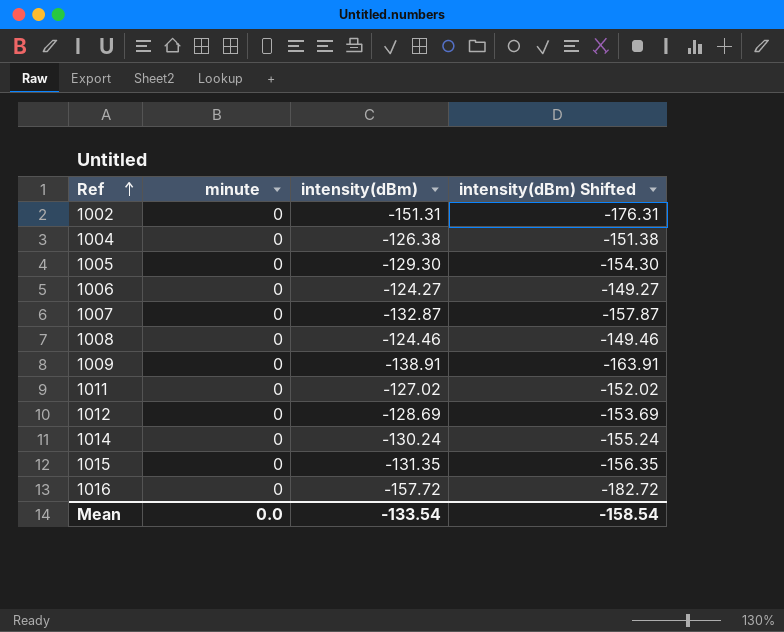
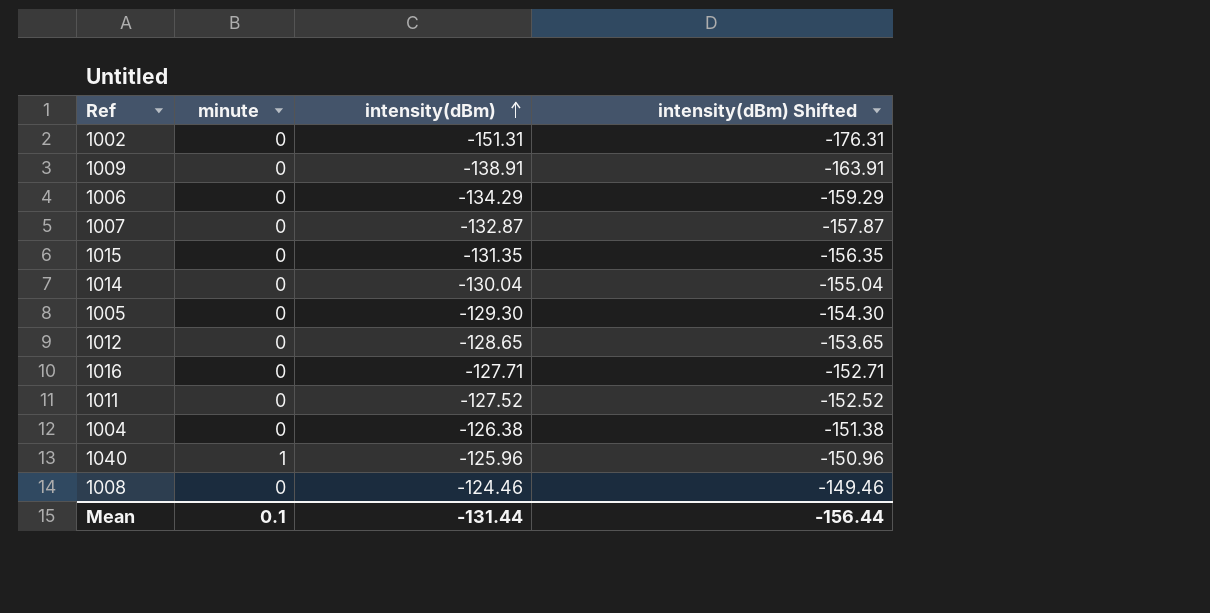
row order: Ref ascending -> intensity(dBm) ascending
1006 | intensity(dBm): -124.27 -> -134.29
1006 | intensity(dBm) Shifted: -149.27 -> -159.29
1014 | intensity(dBm): -130.24 -> -130.04
1014 | intensity(dBm) Shifted: -155.24 -> -155.04
1012 | intensity(dBm): -128.69 -> -128.65
1012 | intensity(dBm) Shifted: -153.69 -> -153.65
1016 | intensity(dBm): -157.72 -> -127.71
1016 | intensity(dBm) Shifted: -182.72 -> -152.71
1011 | intensity(dBm): -127.02 -> -127.52
1011 | intensity(dBm) Shifted: -152.02 -> -152.52
row 1040: none -> 1 | -125.96 | -150.96
Mean | minute: 0.0 -> 0.1
Mean | intensity(dBm): -133.54 -> -131.44
Mean | intensity(dBm) Shifted: -158.54 -> -156.44

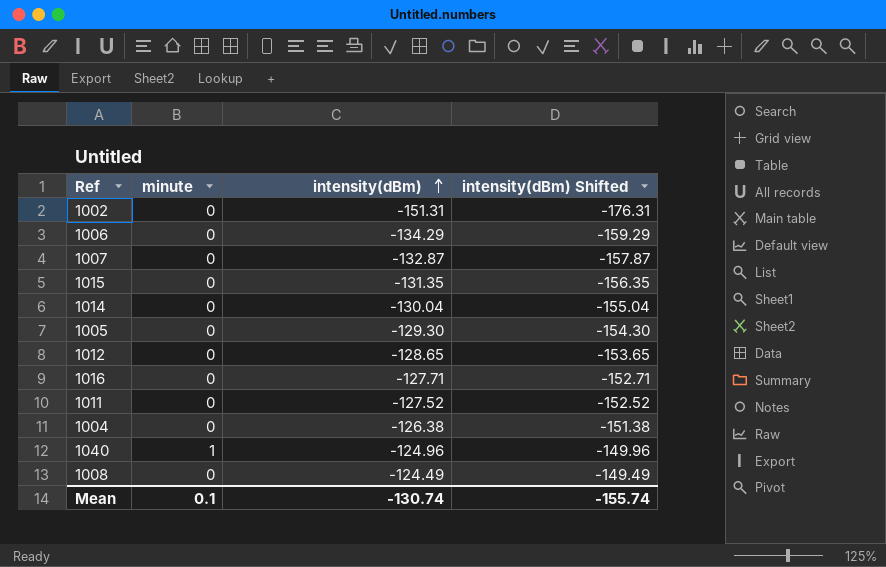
row 1009: 0 | -138.91 | -163.91 -> none
1040 | intensity(dBm): -125.96 -> -124.96
1040 | intensity(dBm) Shifted: -150.96 -> -149.96
1008 | intensity(dBm): -124.46 -> -124.49
1008 | intensity(dBm) Shifted: -149.46 -> -149.49
Mean | intensity(dBm): -131.44 -> -130.74
Mean | intensity(dBm) Shifted: -156.44 -> -155.74

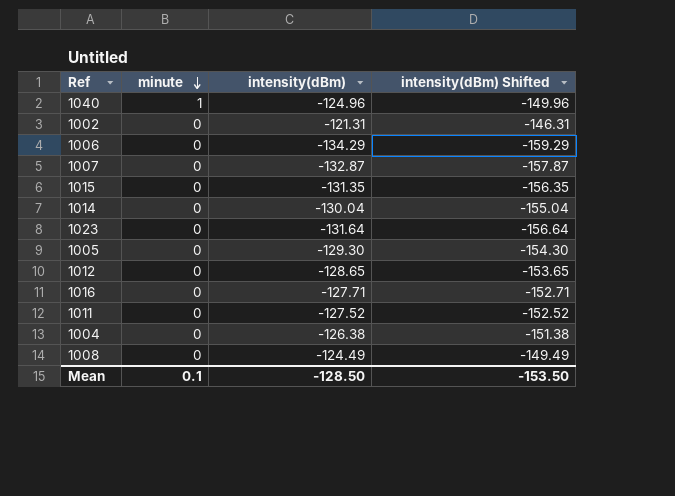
row order: intensity(dBm) ascending -> minute descending
1002 | intensity(dBm): -151.31 -> -121.31
1002 | intensity(dBm) Shifted: -176.31 -> -146.31
row 1023: none -> 0 | -131.64 | -156.64
Mean | intensity(dBm): -130.74 -> -128.50
Mean | intensity(dBm) Shifted: -155.74 -> -153.50

